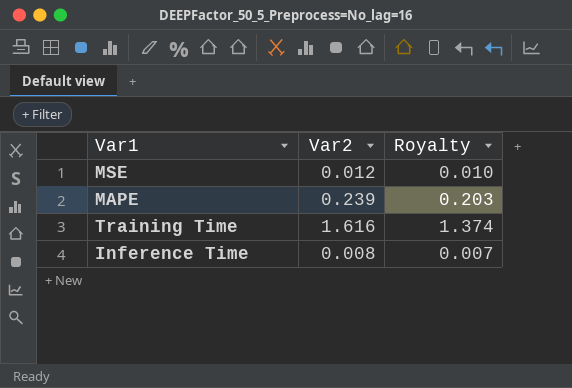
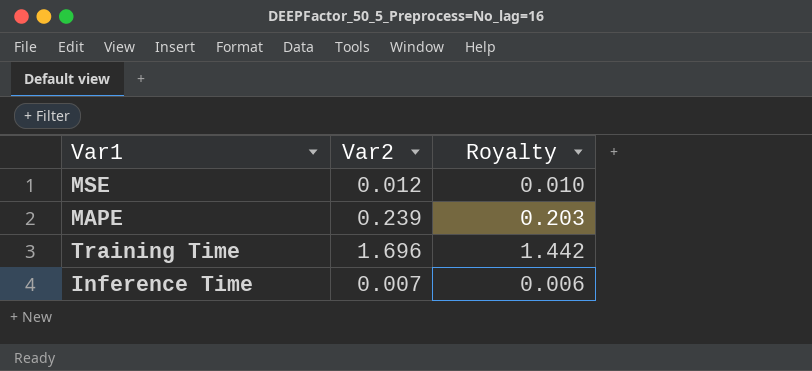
Training Time | Var2: 1.616 -> 1.696
Training Time | Royalty: 1.374 -> 1.442
Inference Time | Var2: 0.008 -> 0.007
Inference Time | Royalty: 0.007 -> 0.006

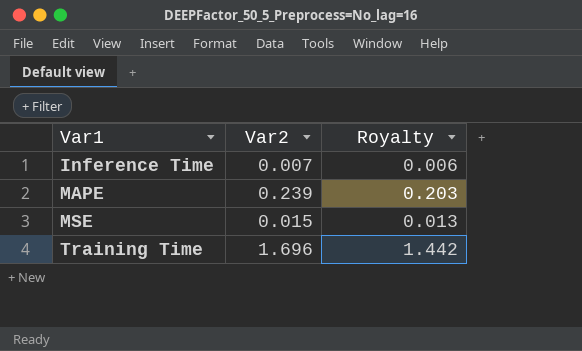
row order: none -> Var1 ascending
MSE | Var2: 0.012 -> 0.015
MSE | Royalty: 0.010 -> 0.013

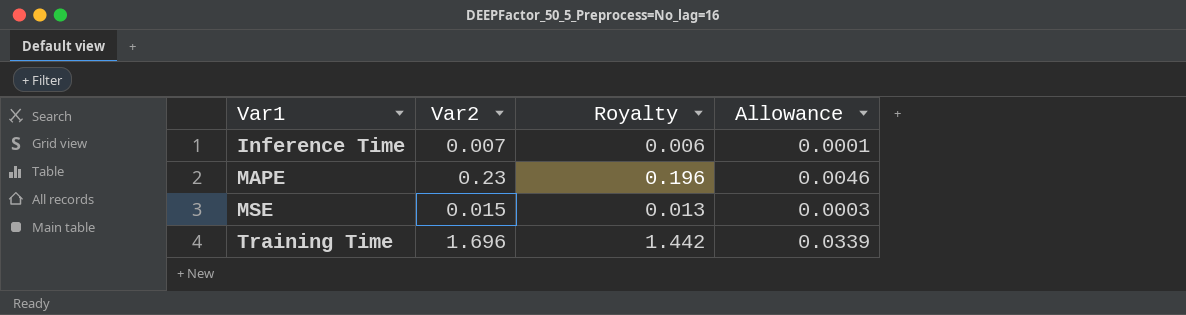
column Allowance | formula: none -> [Var2] * 0.02
MAPE | Var2: 0.239 -> 0.23
MAPE | Royalty: 0.203 -> 0.196

